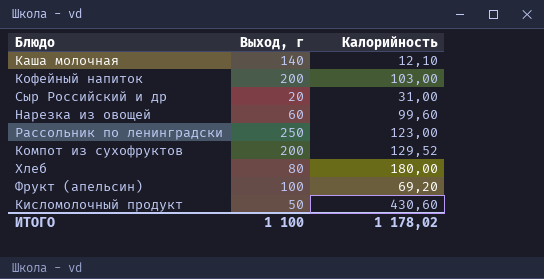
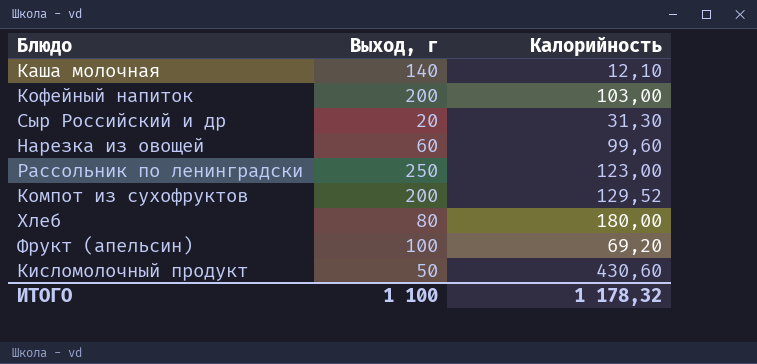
Сыр Российский и др | Калорийность: 31,00 -> 31,30
ИТОГО | Калорийность: 1 178,02 -> 1 178,32

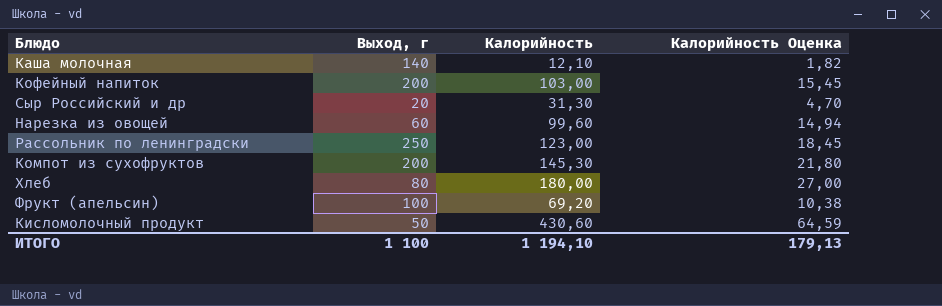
column Калорийность Оценка | formula: none -> [Калорийность] * 0,15
Компот из сухофруктов | Калорийность: 129,52 -> 145,30
ИТОГО | Калорийность: 1 178,32 -> 1 194,10

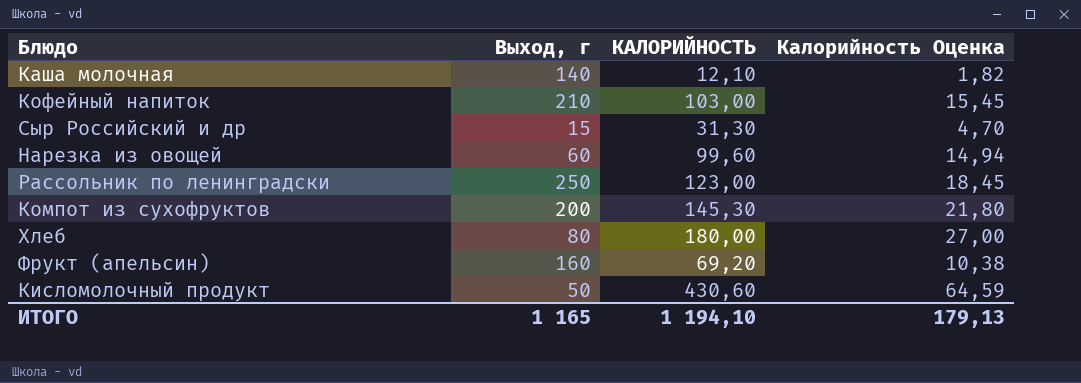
column name: Калорийность -> КАЛОРИЙНОСТЬ
Кофейный напиток | Выход, г: 200 -> 210
Сыр Российский и др | Выход, г: 20 -> 15
Фрукт (апельсин) | Выход, г: 100 -> 160
ИТОГО | Выход, г: 1 100 -> 1 165

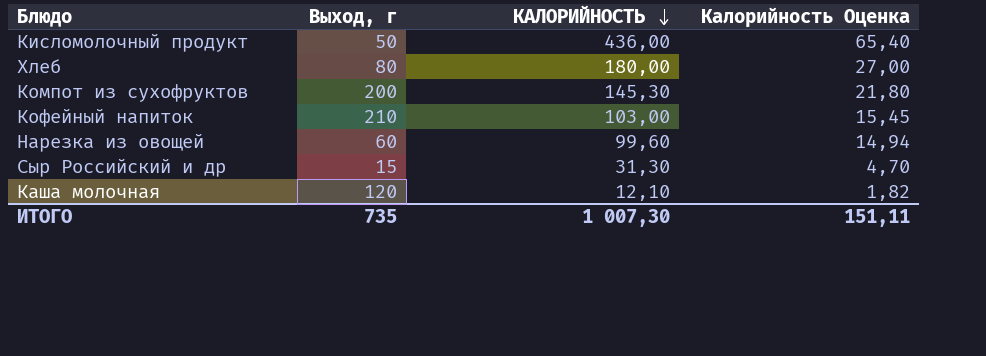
row order: none -> КАЛОРИЙНОСТЬ descending
row Рассольник по ленинградски: 250 | 123,00 | 18,45 -> none
row Фрукт (апельсин): 160 | 69,20 | 10,38 -> none
Кисломолочный продукт | КАЛОРИЙНОСТЬ: 430,60 -> 436,00
Кисломолочный продукт | Калорийность Оценка: 64,59 -> 65,40
Каша молочная | Выход, г: 140 -> 120
ИТОГО | Выход, г: 1 165 -> 735
ИТОГО | КАЛОРИЙНОСТЬ: 1 194,10 -> 1 007,30
ИТОГО | Калорийность Оценка: 179,13 -> 151,11

